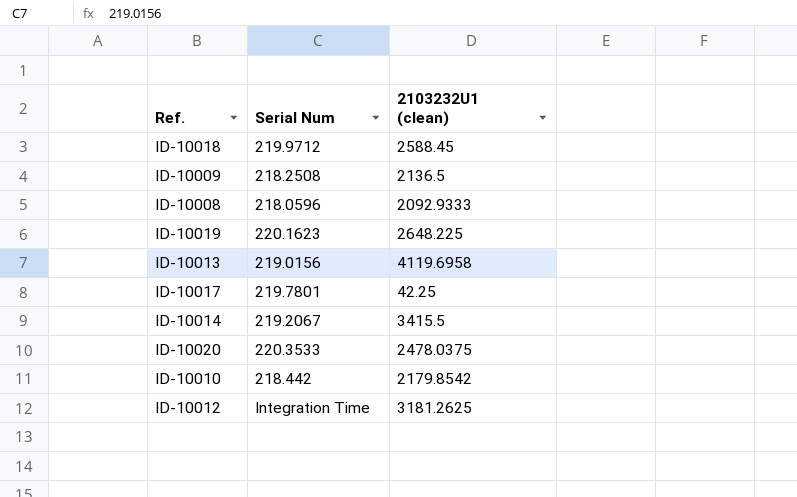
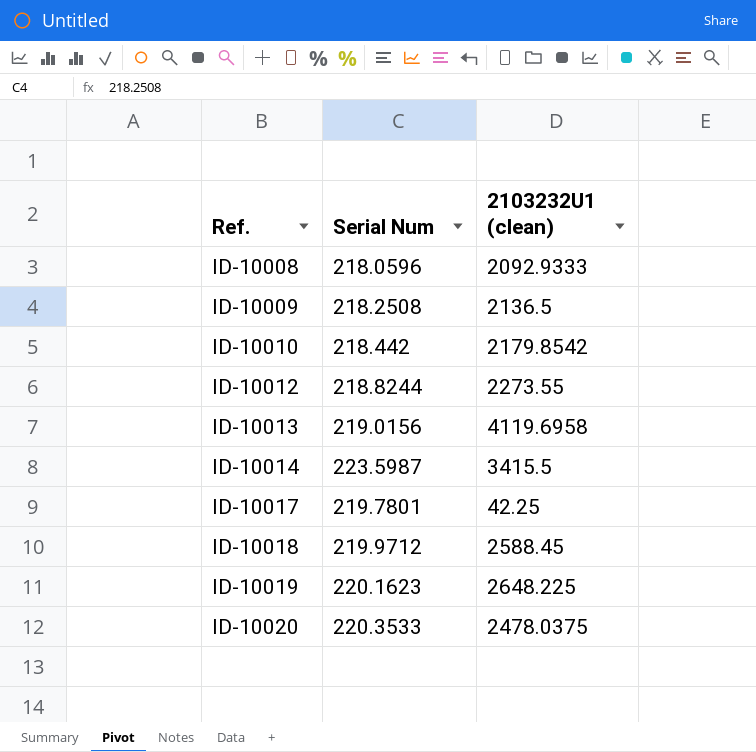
row order: none -> Ref. ascending
ID-10012 | Serial Num: Integration Time -> 218.8244
ID-10012 | 2103232U1 (clean): 3181.2625 -> 2273.55
ID-10014 | Serial Num: 219.2067 -> 223.5987

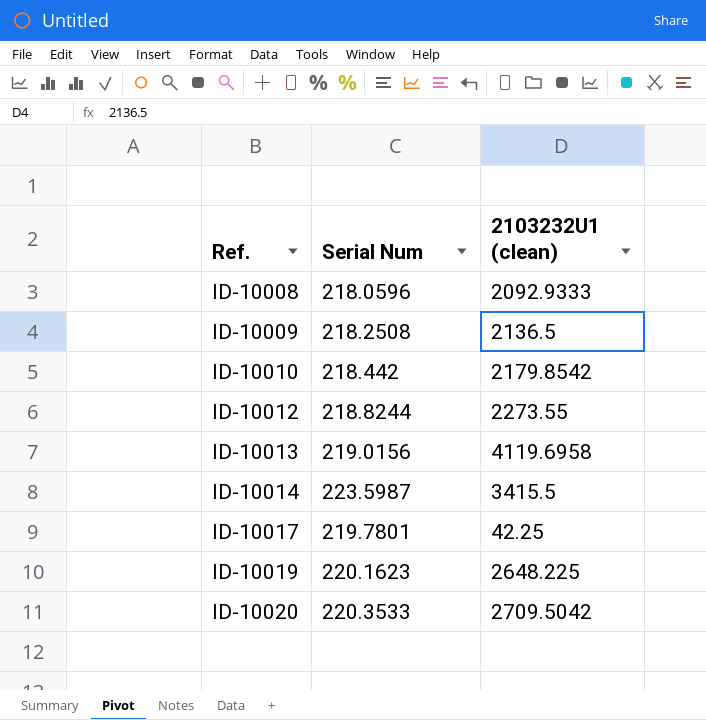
row ID-10018: 219.9712 | 2588.45 -> none
ID-10020 | 2103232U1 (clean): 2478.0375 -> 2709.5042

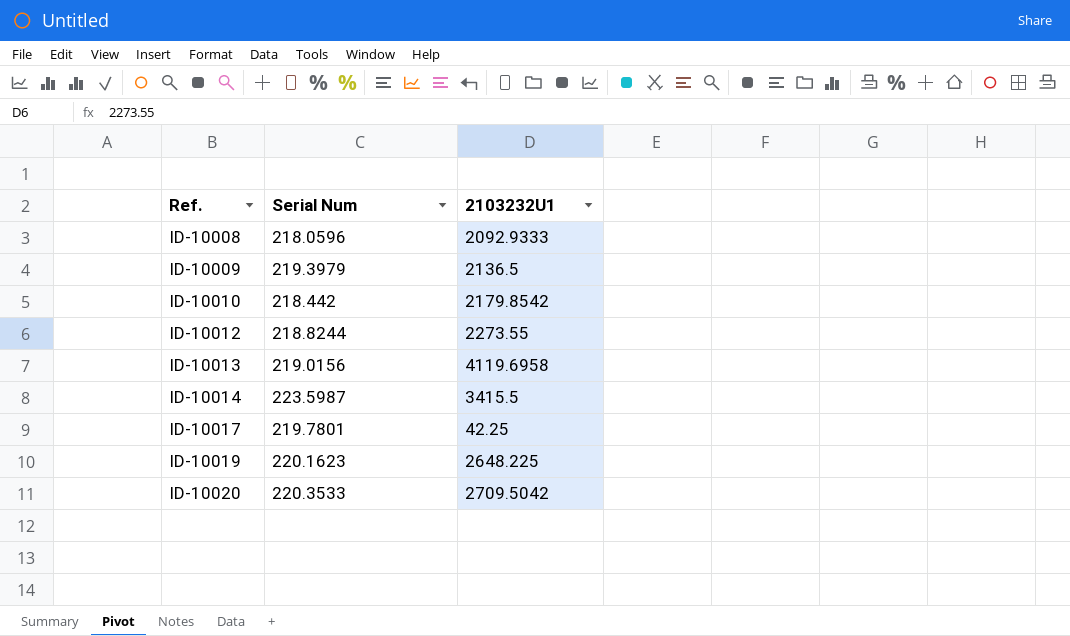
column name: 2103232U1 (clean) -> 2103232U1
ID-10009 | Serial Num: 218.2508 -> 219.3979

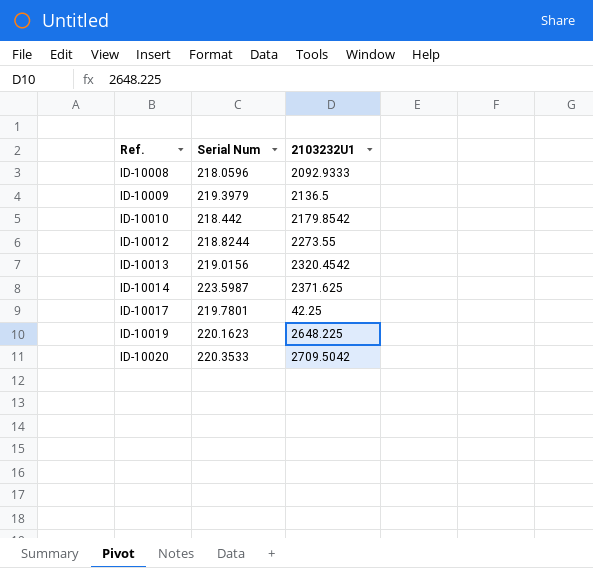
ID-10013 | 2103232U1: 4119.6958 -> 2320.4542
ID-10014 | 2103232U1: 3415.5 -> 2371.625

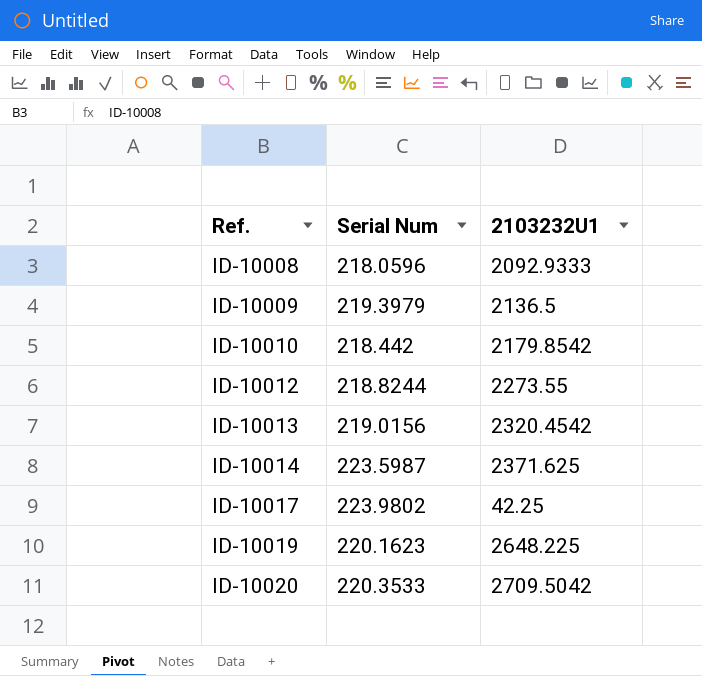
ID-10017 | Serial Num: 219.7801 -> 223.9802

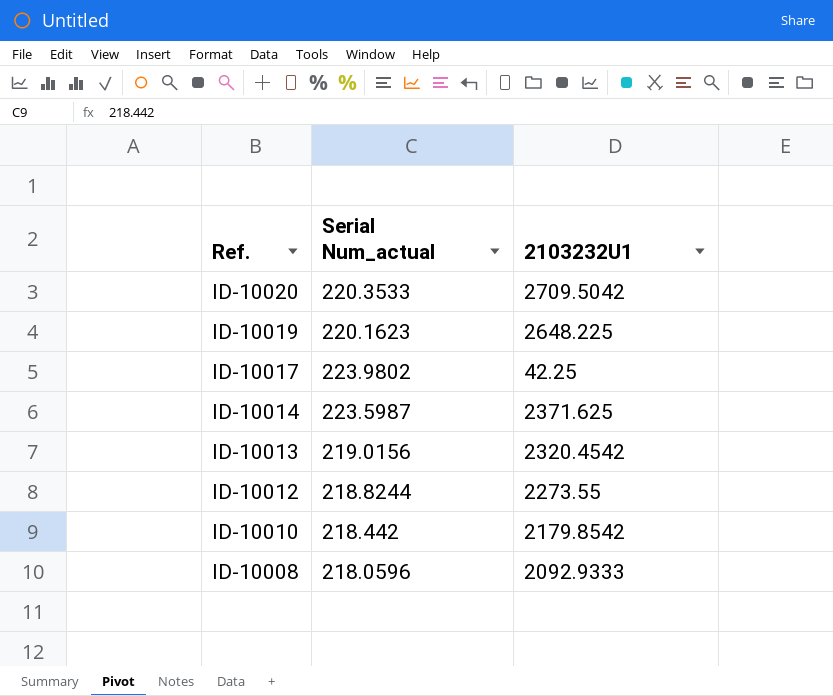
row order: Ref. ascending -> Ref. descending
column name: Serial Num -> Serial Num_actual
row ID-10009: 219.3979 | 2136.5 -> none

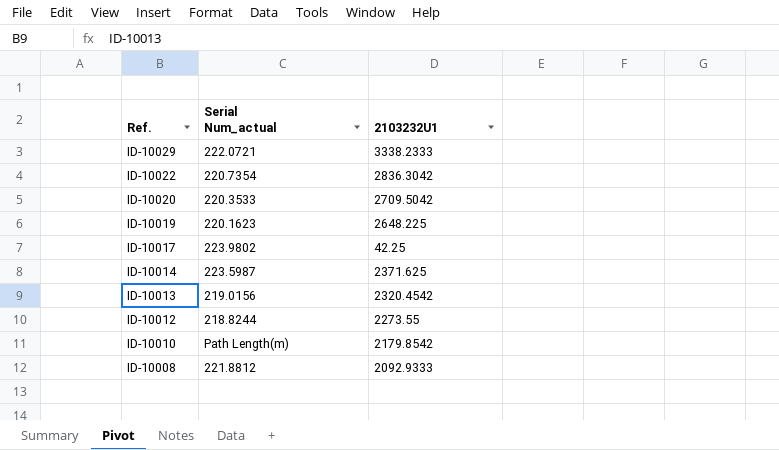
row ID-10029: none -> 222.0721 | 3338.2333
row ID-10022: none -> 220.7354 | 2836.3042
ID-10010 | Serial Num_actual: 218.442 -> Path Length(m)
ID-10008 | Serial Num_actual: 218.0596 -> 221.8812

